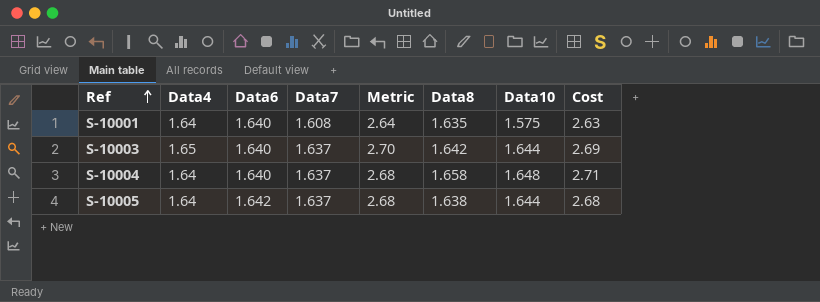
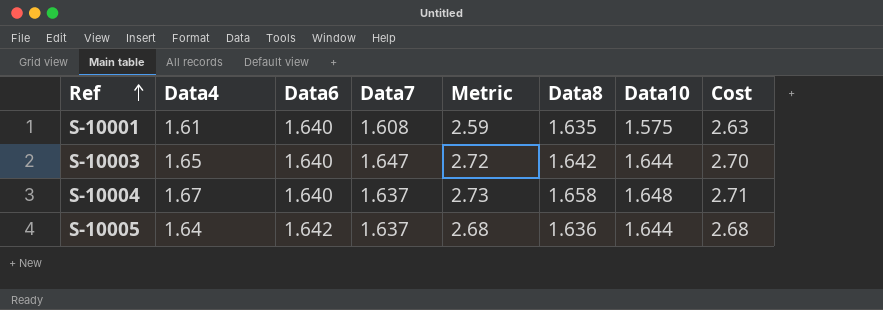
S-10001 | Data4: 1.64 -> 1.61
S-10001 | Metric: 2.64 -> 2.59
S-10003 | Data7: 1.637 -> 1.647
S-10003 | Metric: 2.70 -> 2.72
S-10003 | Cost: 2.69 -> 2.70
S-10004 | Data4: 1.64 -> 1.67
S-10004 | Metric: 2.68 -> 2.73
S-10005 | Data8: 1.638 -> 1.636

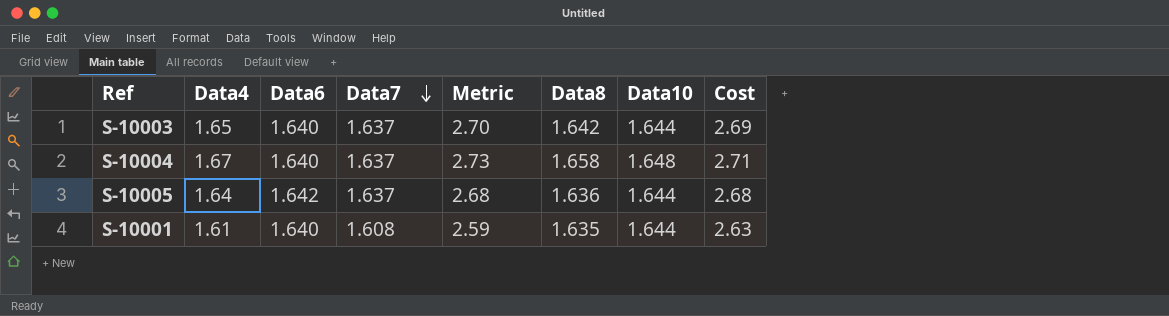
row order: Ref ascending -> Data7 descending
S-10003 | Data7: 1.647 -> 1.637
S-10003 | Metric: 2.72 -> 2.70
S-10003 | Cost: 2.70 -> 2.69
S-10001 | Data10: 1.575 -> 1.644

